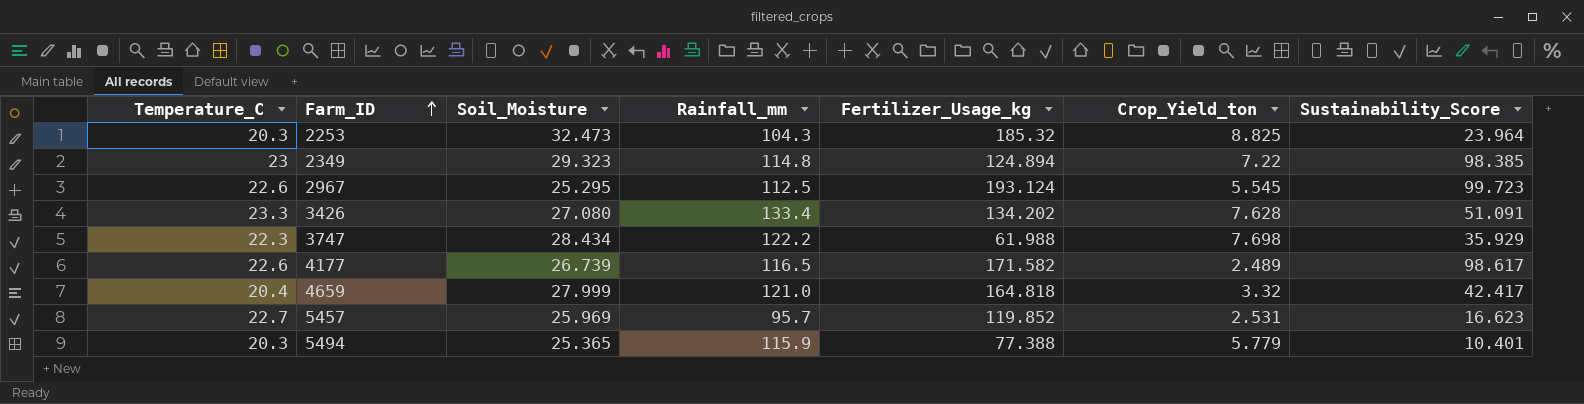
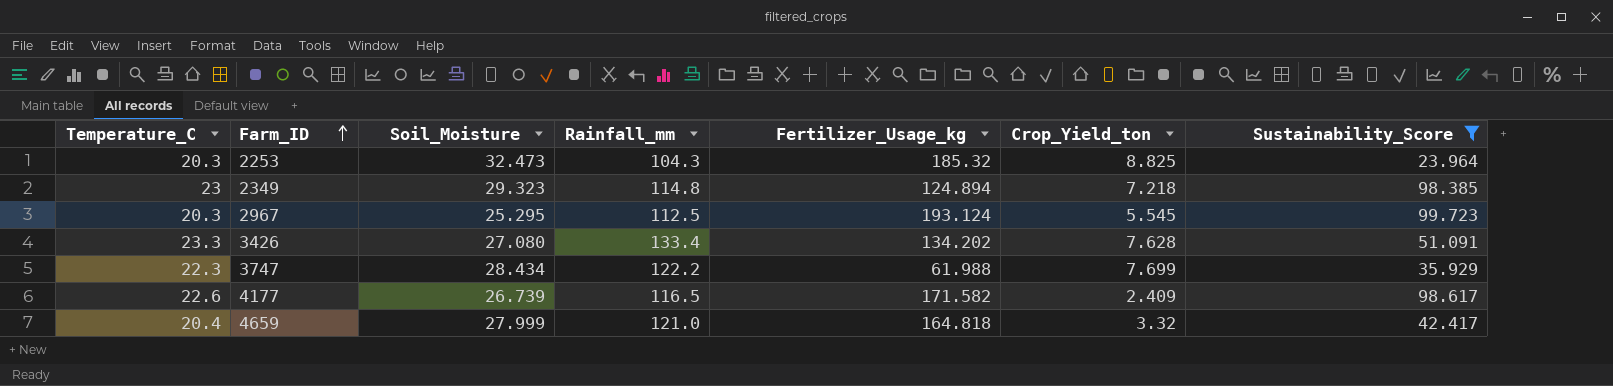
filter: none -> Sustainability_Score >= 23.964
2349 | Crop_Yield_ton: 7.22 -> 7.218
2967 | Temperature_C: 22.6 -> 20.3
3747 | Crop_Yield_ton: 7.698 -> 7.699
4177 | Crop_Yield_ton: 2.489 -> 2.409

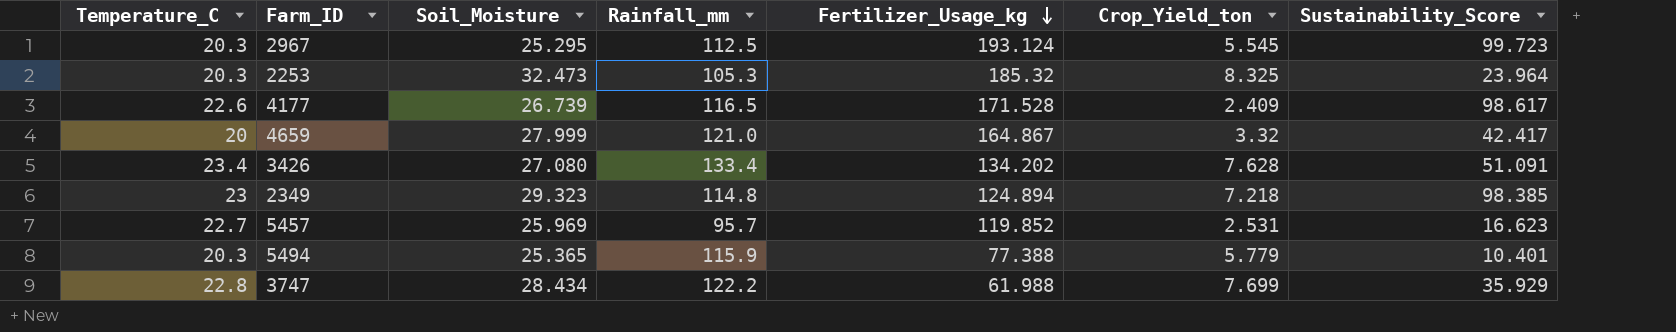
filter: Sustainability_Score >= 23.964 -> none
row order: Farm_ID ascending -> Fertilizer_Usage_kg descending
2253 | Rainfall_mm: 104.3 -> 105.3
2253 | Crop_Yield_ton: 8.825 -> 8.325
4177 | Fertilizer_Usage_kg: 171.582 -> 171.528
4659 | Temperature_C: 20.4 -> 20
4659 | Fertilizer_Usage_kg: 164.818 -> 164.867
3426 | Temperature_C: 23.3 -> 23.4
3747 | Temperature_C: 22.3 -> 22.8

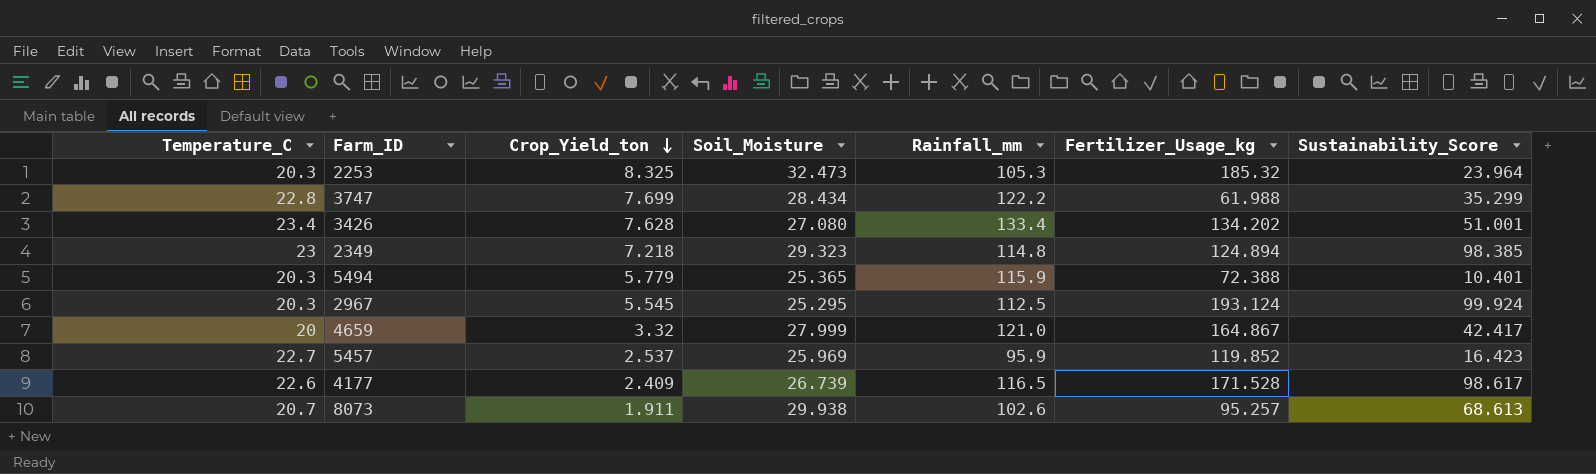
row order: Fertilizer_Usage_kg descending -> Crop_Yield_ton descending
column Crop_Yield_ton | position: 6 -> 3
3747 | Sustainability_Score: 35.929 -> 35.299
3426 | Sustainability_Score: 51.091 -> 51.001
5494 | Fertilizer_Usage_kg: 77.388 -> 72.388
2967 | Sustainability_Score: 99.723 -> 99.924
5457 | Crop_Yield_ton: 2.531 -> 2.537
5457 | Rainfall_mm: 95.7 -> 95.9
5457 | Sustainability_Score: 16.623 -> 16.423
row 8073: none -> 20.7 | 1.911 | 29.938 | 102.6 | 95.257 | 68.613

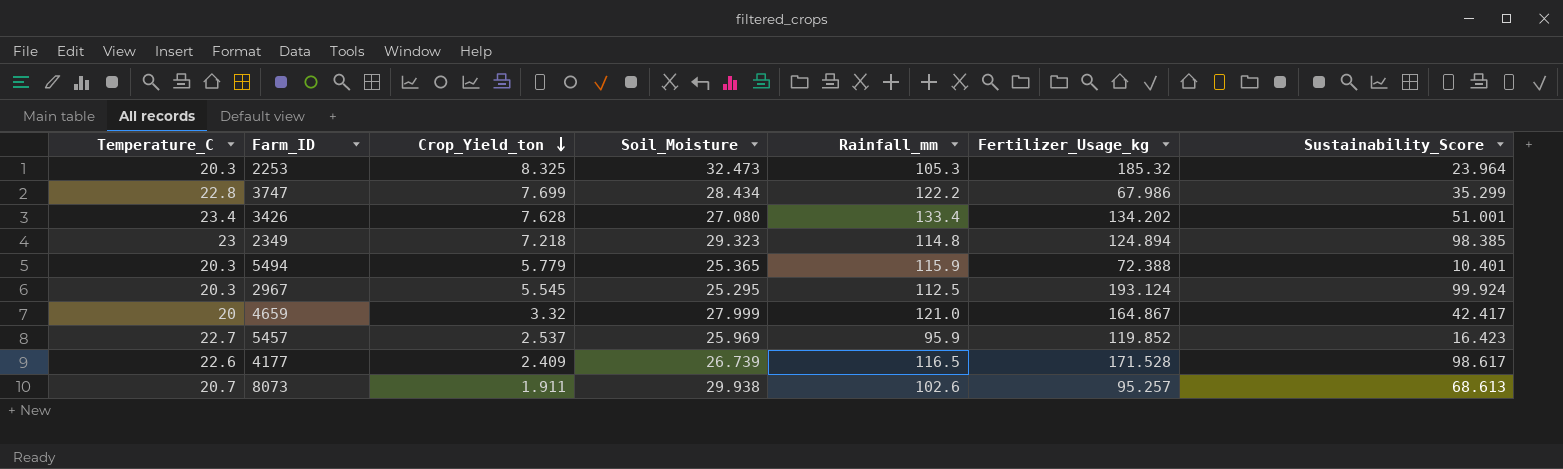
3747 | Fertilizer_Usage_kg: 61.988 -> 67.986

